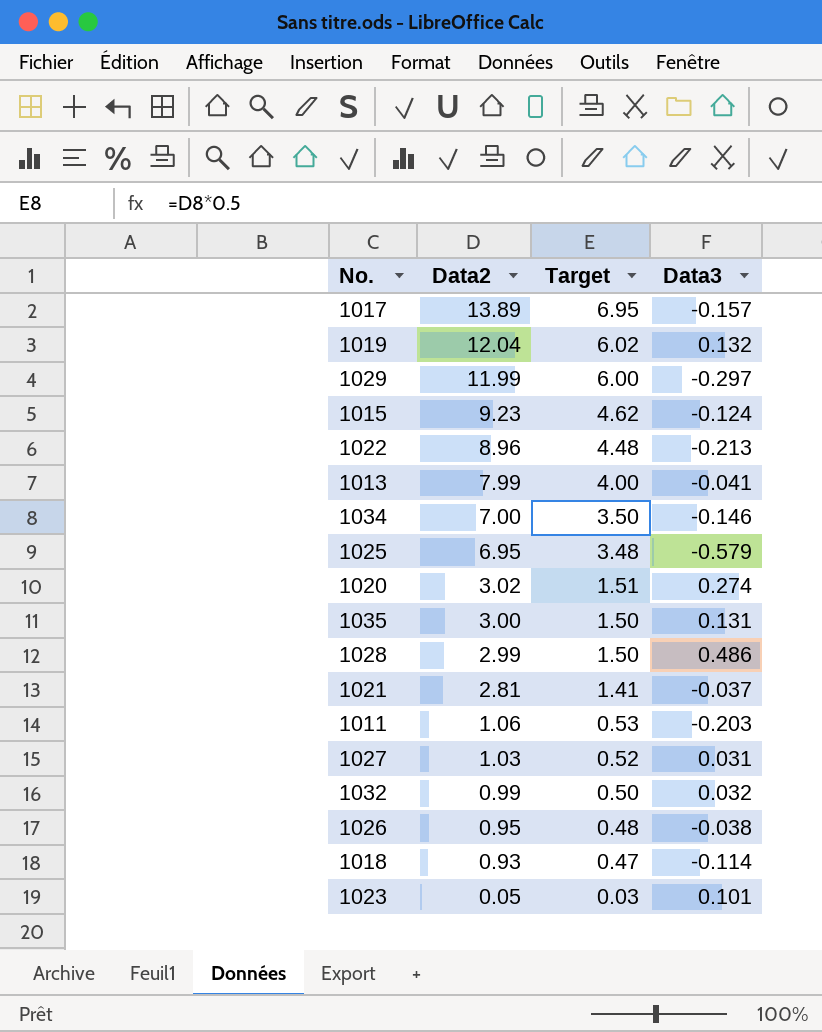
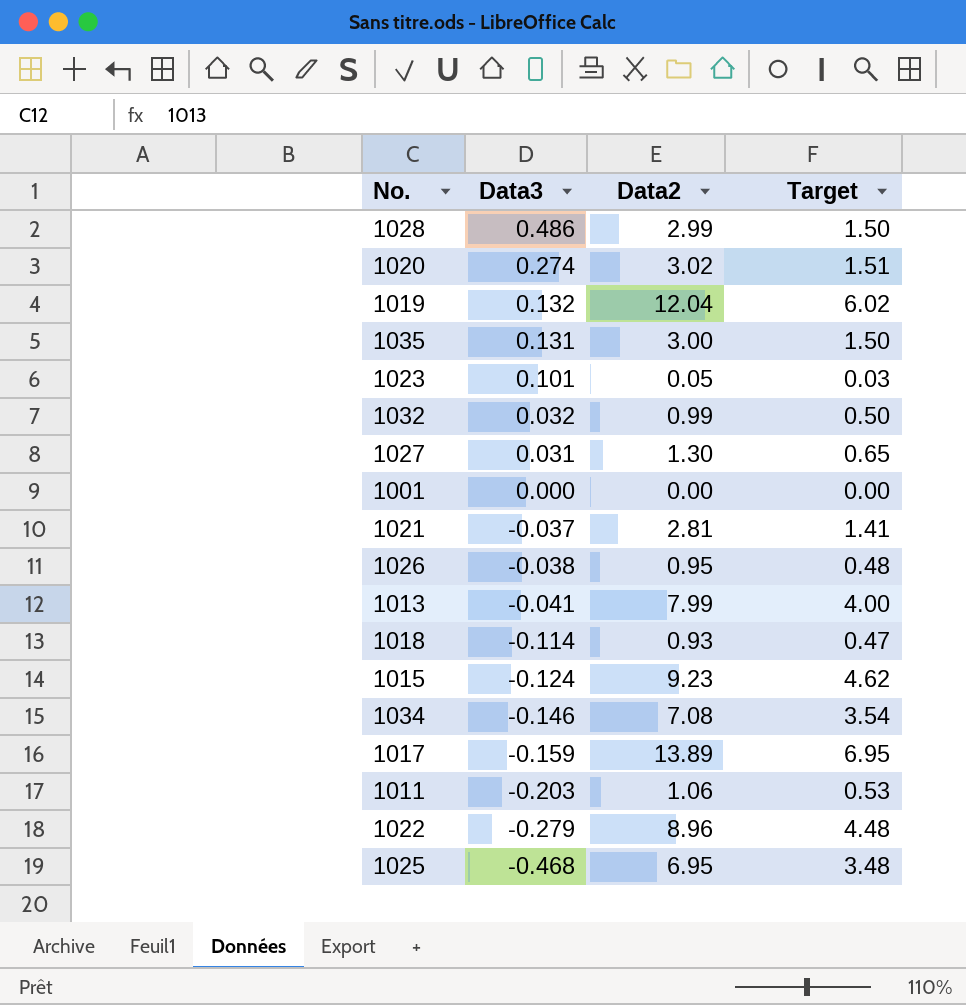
row order: Data2 descending -> Data3 descending
column Data3 | position: 4 -> 2
row 1029: 11.99 | 6.00 | -0.297 -> none
1027 | Data2: 1.03 -> 1.30
1027 | Target: 0.52 -> 0.65
row 1001: none -> 0.000 | 0.00 | 0.00
1034 | Data2: 7.00 -> 7.08
1034 | Target: 3.50 -> 3.54
1017 | Data3: -0.157 -> -0.159
1022 | Data3: -0.213 -> -0.279
1025 | Data3: -0.579 -> -0.468

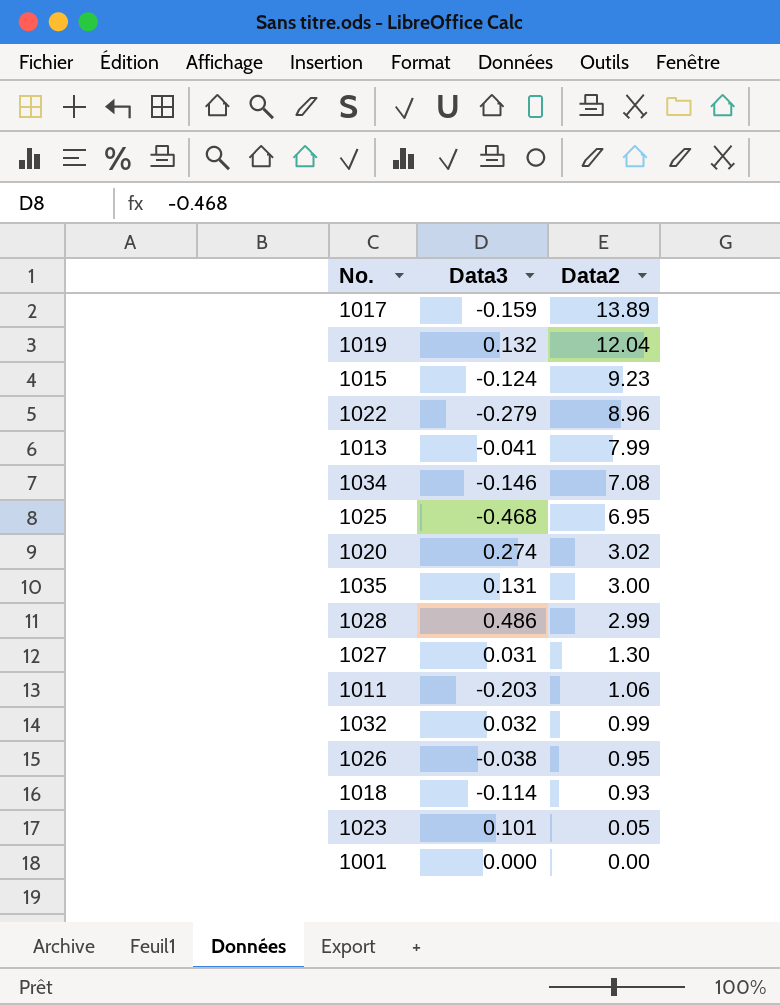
row order: Data3 descending -> Data2 descending
column Target | formula: [Data2] * 0.5 -> none
row 1021: -0.037 | 2.81 | 1.41 -> none

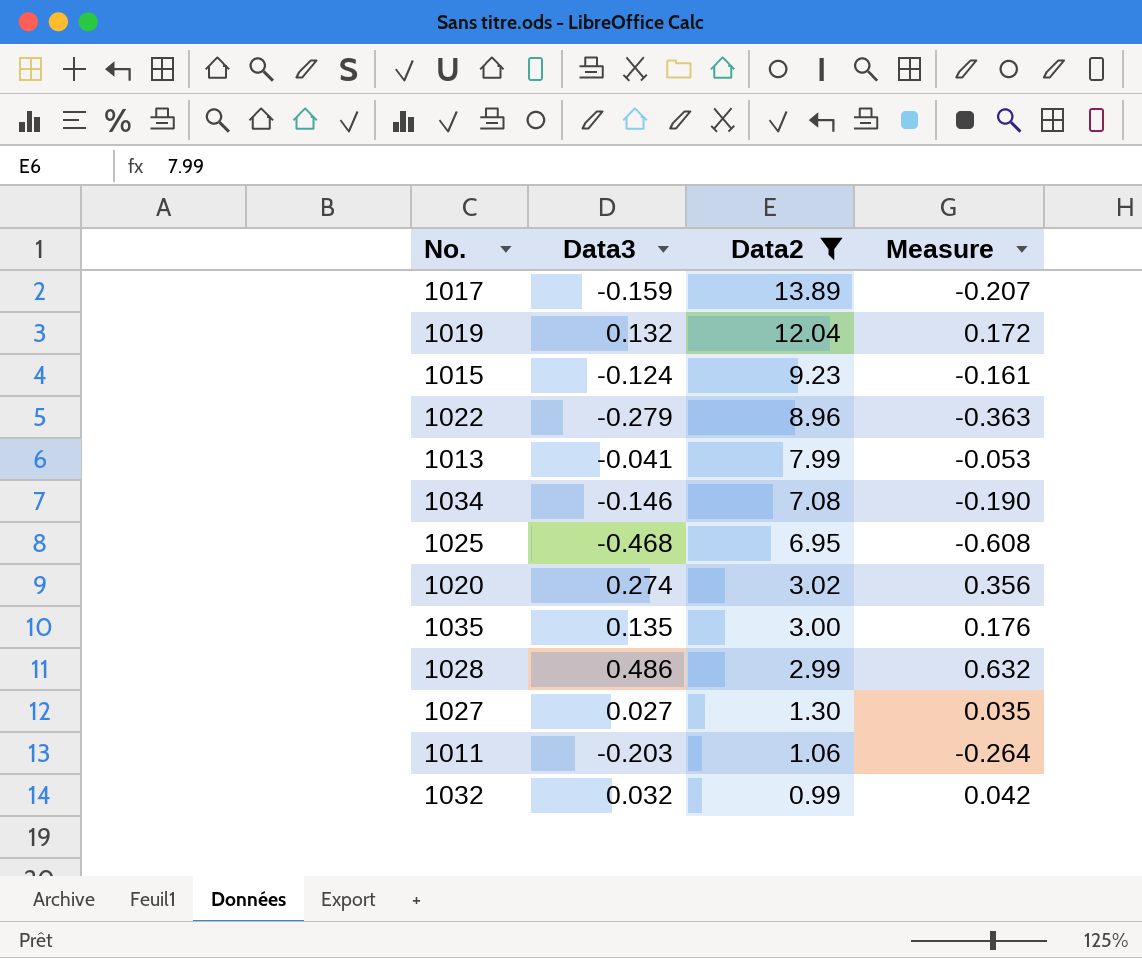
filter: none -> Data2 >= 0.99
column Measure | formula: none -> [Data3] * 1.3
1035 | Data3: 0.131 -> 0.135
1027 | Data3: 0.031 -> 0.027

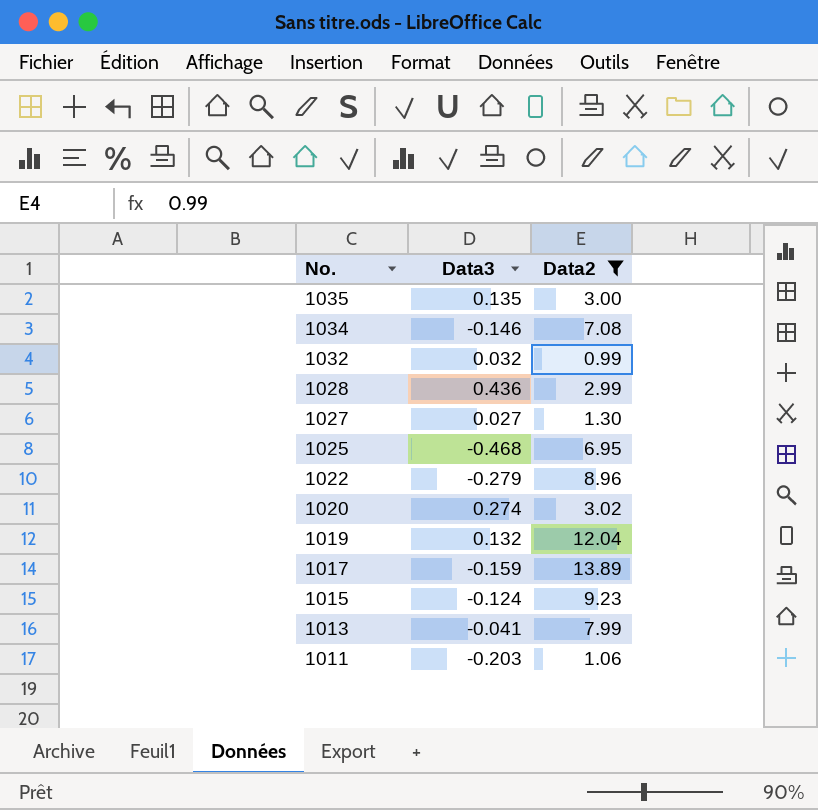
row order: Data2 descending -> No. descending
column Measure | formula: [Data3] * 1.3 -> none
1028 | Data3: 0.486 -> 0.436

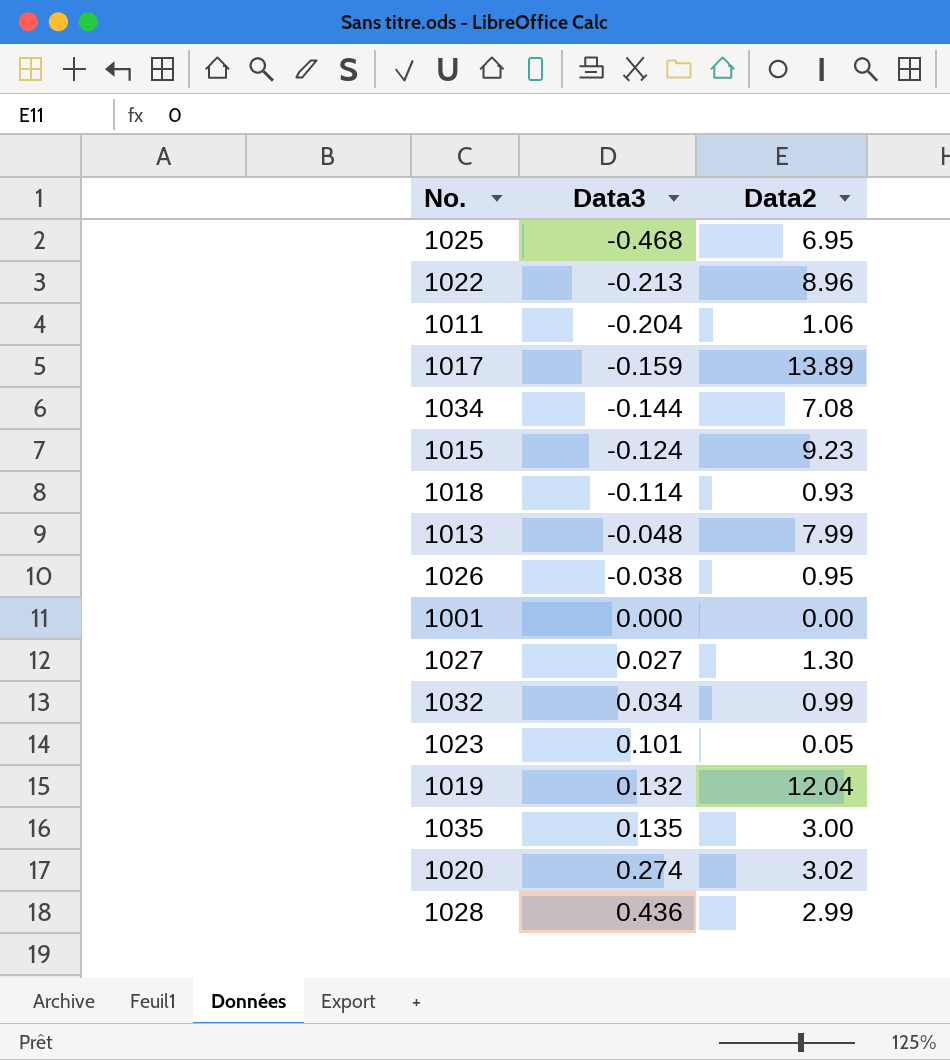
filter: Data2 >= 0.99 -> none
row order: No. descending -> Data3 ascending
1022 | Data3: -0.279 -> -0.213
1011 | Data3: -0.203 -> -0.204
1034 | Data3: -0.146 -> -0.144
1013 | Data3: -0.041 -> -0.048
1032 | Data3: 0.032 -> 0.034

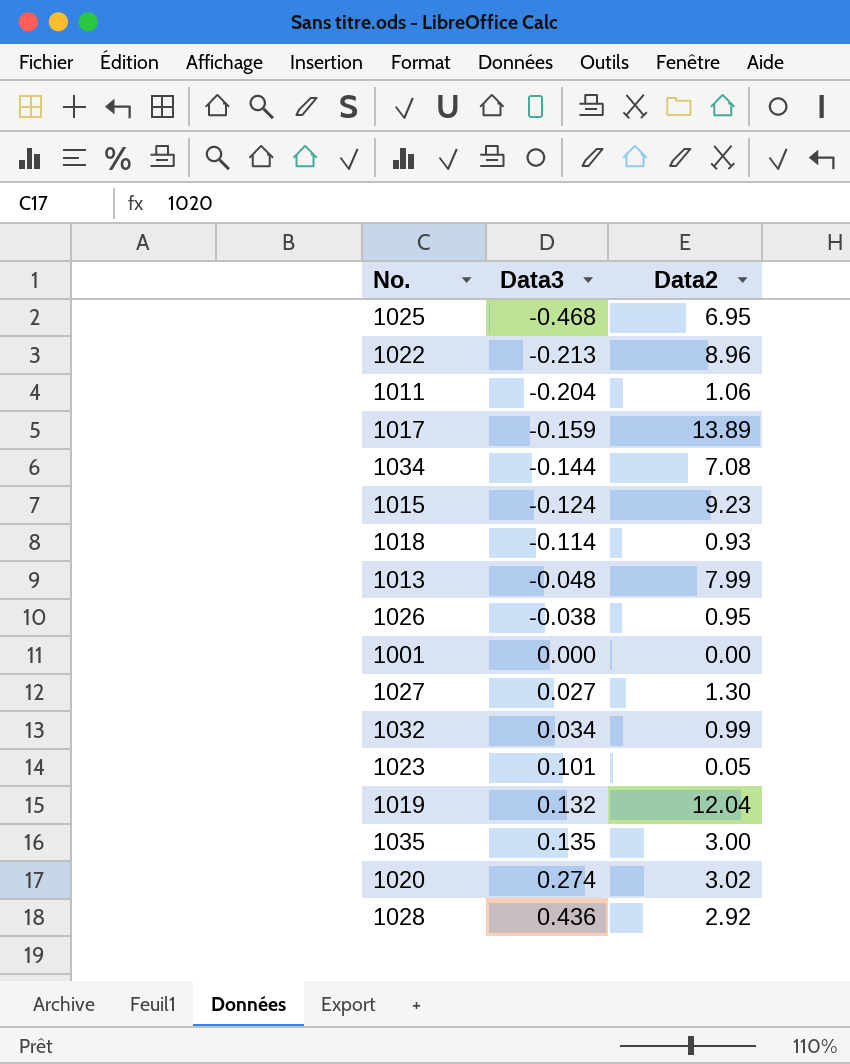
1028 | Data2: 2.99 -> 2.92

